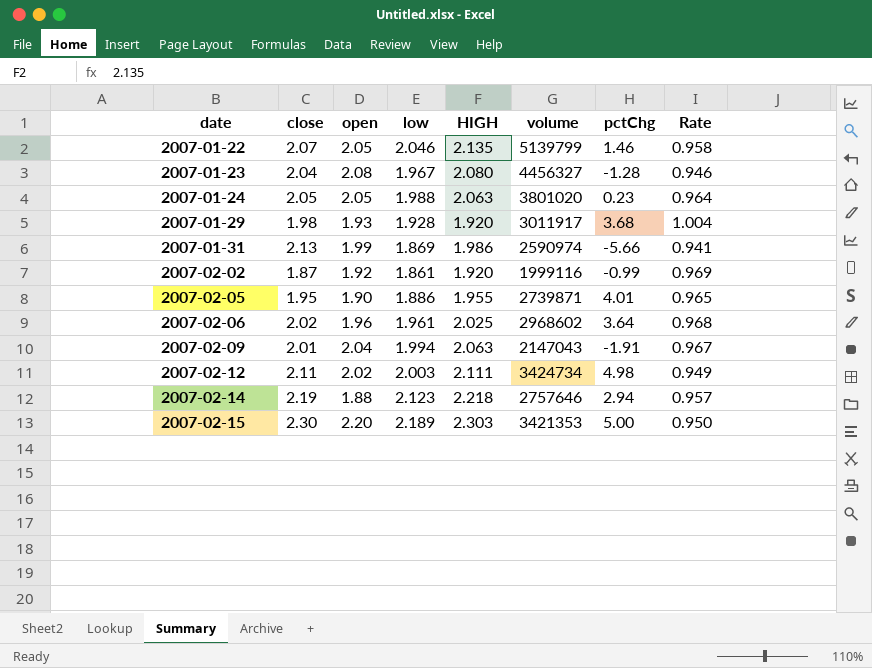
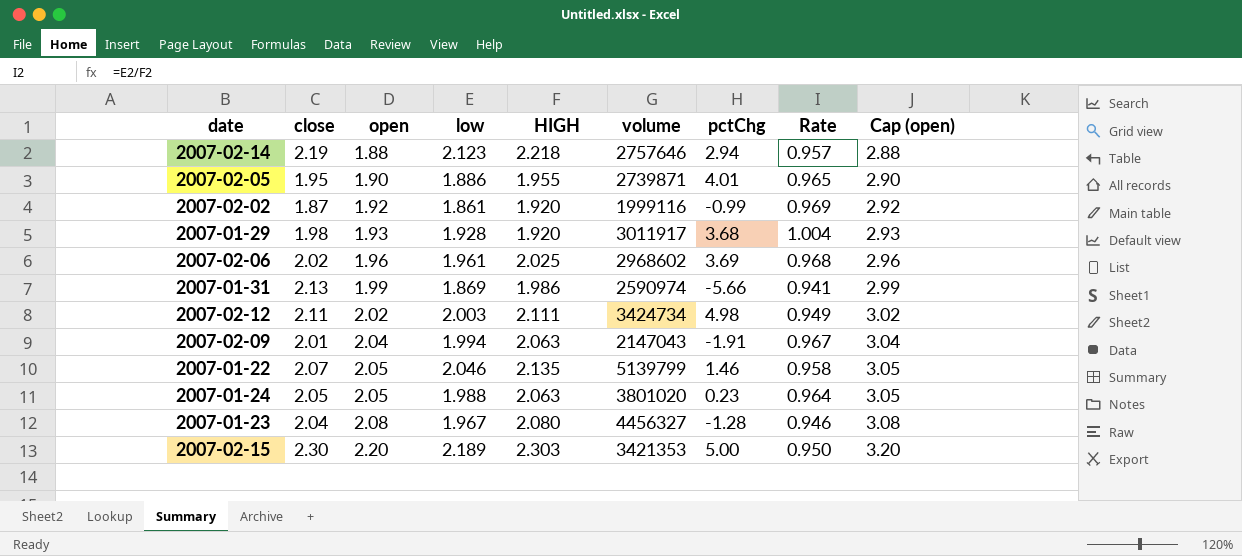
row order: date ascending -> open ascending
column Cap (open) | formula: none -> [open] + 1
2007-02-06 | pctChg: 3.64 -> 3.69

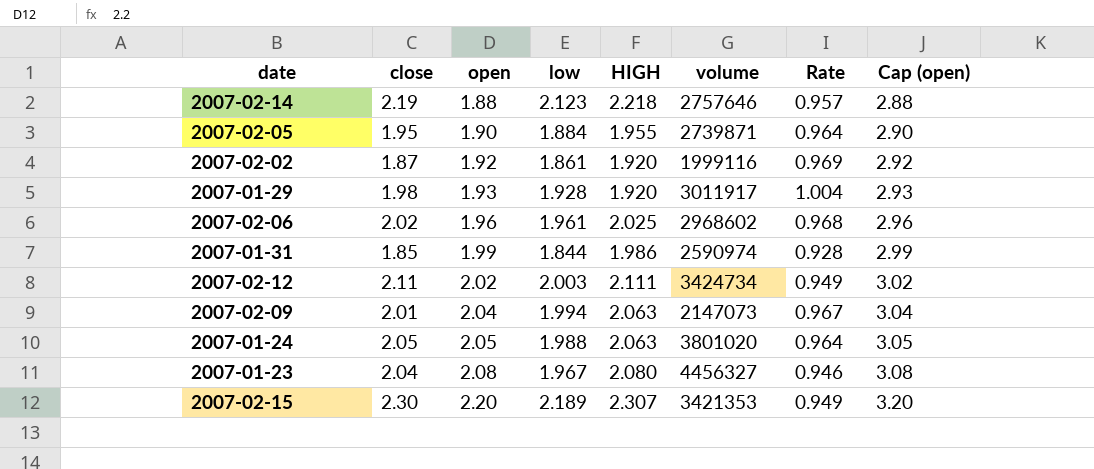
column pctChg | position: 7 -> none
row 2007-01-22: 2.07 | 2.05 | 2.046 | 2.135 | 5139799 | 1.46 | 0.958 | 3.05 -> none
2007-02-05 | low: 1.886 -> 1.884
2007-02-05 | Rate: 0.965 -> 0.964
2007-01-31 | close: 2.13 -> 1.85
2007-01-31 | low: 1.869 -> 1.844
2007-01-31 | Rate: 0.941 -> 0.928
2007-02-09 | volume: 2147043 -> 2147073
2007-02-15 | HIGH: 2.303 -> 2.307
2007-02-15 | Rate: 0.950 -> 0.949

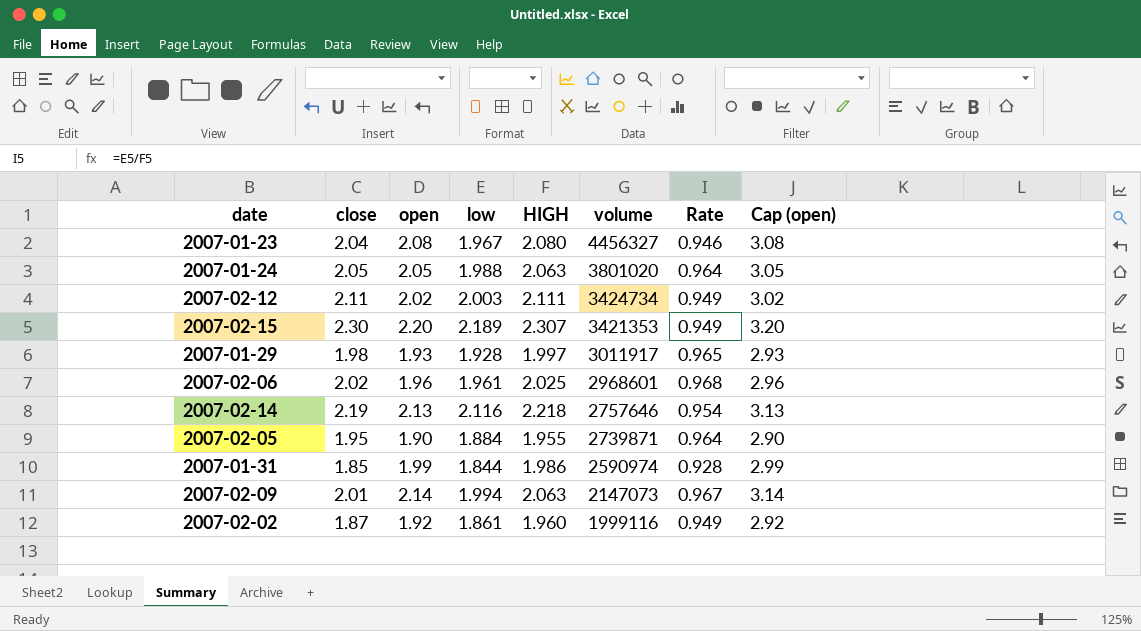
row order: open ascending -> volume descending
2007-01-29 | HIGH: 1.920 -> 1.997
2007-01-29 | Rate: 1.004 -> 0.965
2007-02-06 | volume: 2968602 -> 2968601
2007-02-14 | open: 1.88 -> 2.13
2007-02-14 | low: 2.123 -> 2.116
2007-02-14 | Rate: 0.957 -> 0.954
2007-02-14 | Cap (open): 2.88 -> 3.13
2007-02-09 | open: 2.04 -> 2.14
2007-02-09 | Cap (open): 3.04 -> 3.14
2007-02-02 | HIGH: 1.920 -> 1.960
2007-02-02 | Rate: 0.969 -> 0.949

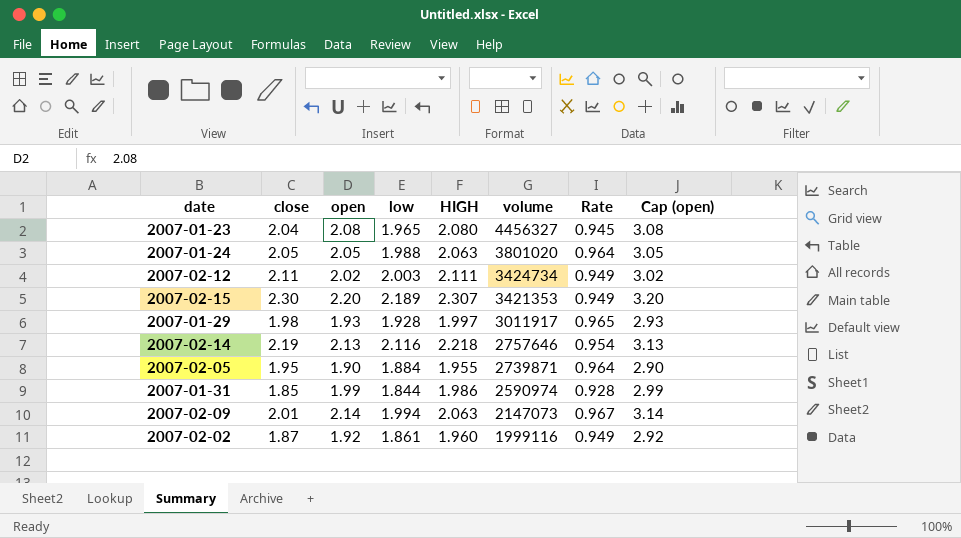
row 2007-02-06: 2.02 | 1.96 | 1.961 | 2.025 | 2968601 | 0.968 | 2.96 -> none
2007-01-23 | low: 1.967 -> 1.965
2007-01-23 | Rate: 0.946 -> 0.945

